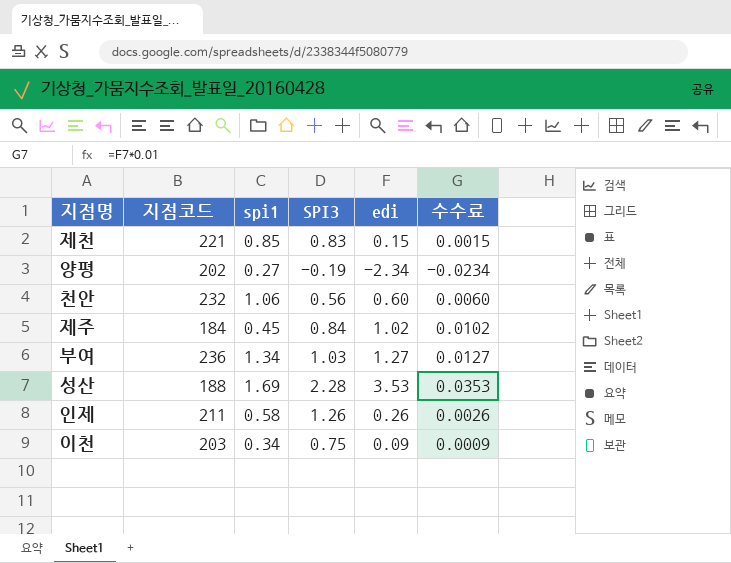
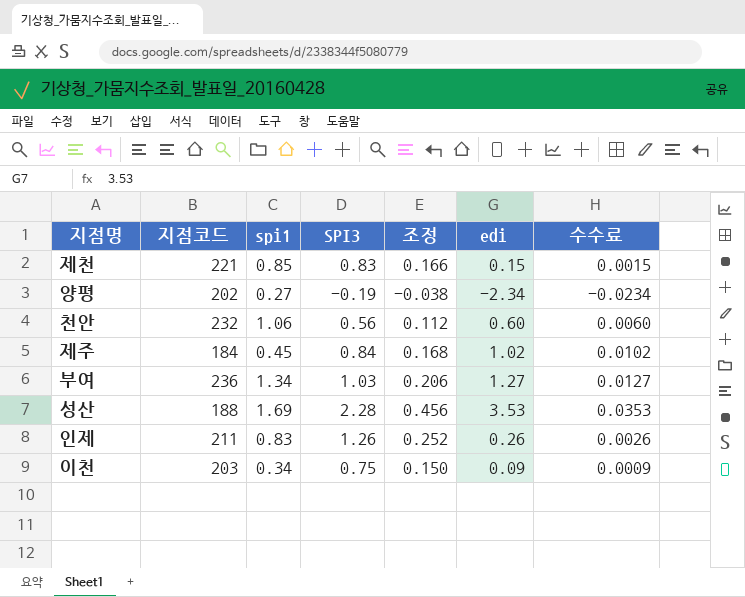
column 조정 | formula: none -> [SPI3] * 0.2
인제 | spi1: 0.58 -> 0.83

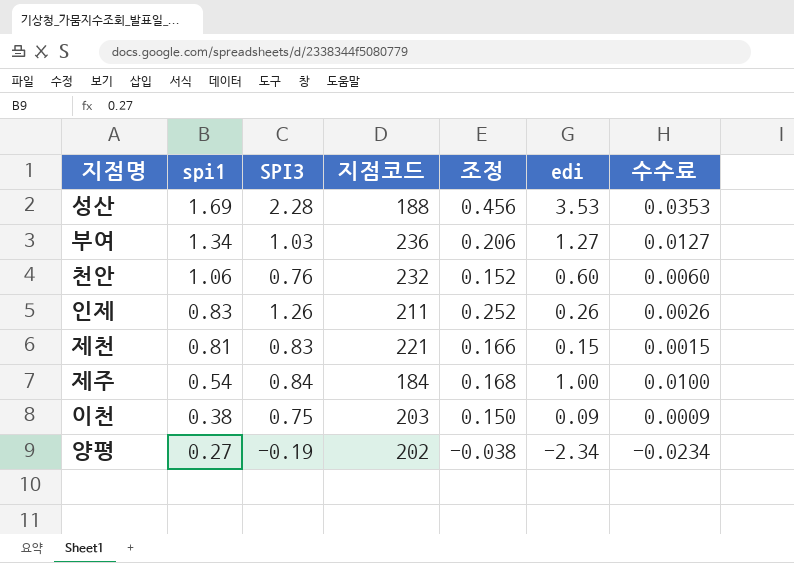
row order: none -> spi1 descending
column 지점코드 | position: 2 -> 4
천안 | SPI3: 0.56 -> 0.76
천안 | 조정: 0.112 -> 0.152
제천 | spi1: 0.85 -> 0.81
제주 | spi1: 0.45 -> 0.54
제주 | edi: 1.02 -> 1.00
제주 | 수수료: 0.0102 -> 0.0100
이천 | spi1: 0.34 -> 0.38

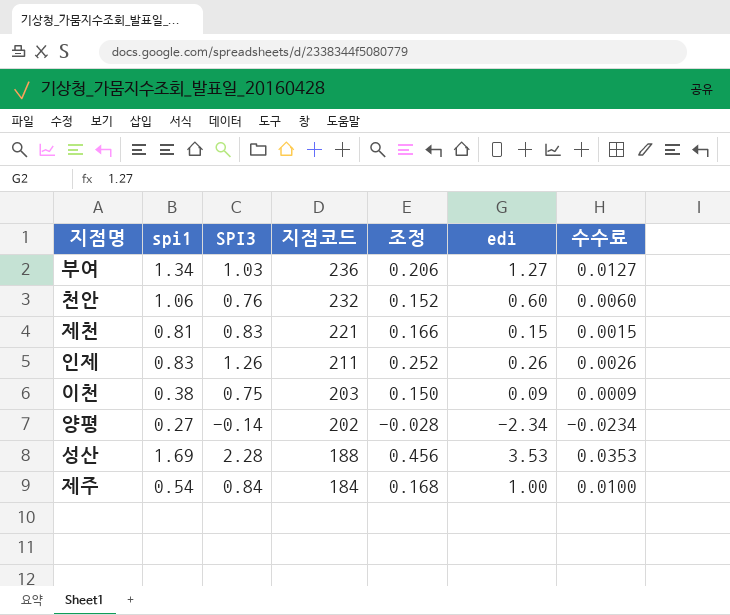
row order: spi1 descending -> 지점코드 descending
양평 | SPI3: -0.19 -> -0.14
양평 | 조정: -0.038 -> -0.028

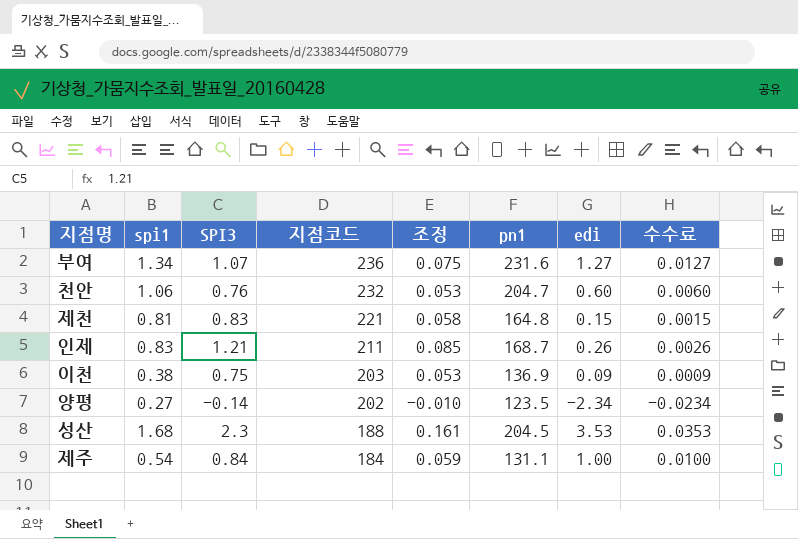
column 조정 | formula: [SPI3] * 0.2 -> [SPI3] * 0.07
column pn1 | position: none -> 6
부여 | SPI3: 1.03 -> 1.07
인제 | SPI3: 1.26 -> 1.21
성산 | spi1: 1.69 -> 1.68
성산 | SPI3: 2.28 -> 2.3

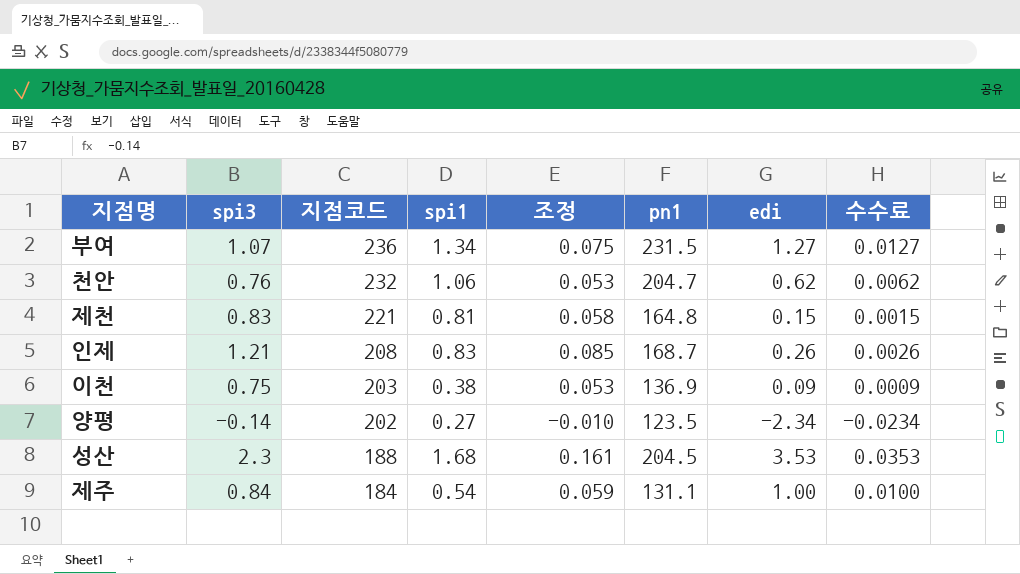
column name: SPI3 -> spi3
column spi1 | position: 2 -> 4
부여 | pn1: 231.6 -> 231.5
천안 | edi: 0.60 -> 0.62
천안 | 수수료: 0.0060 -> 0.0062
인제 | 지점코드: 211 -> 208

